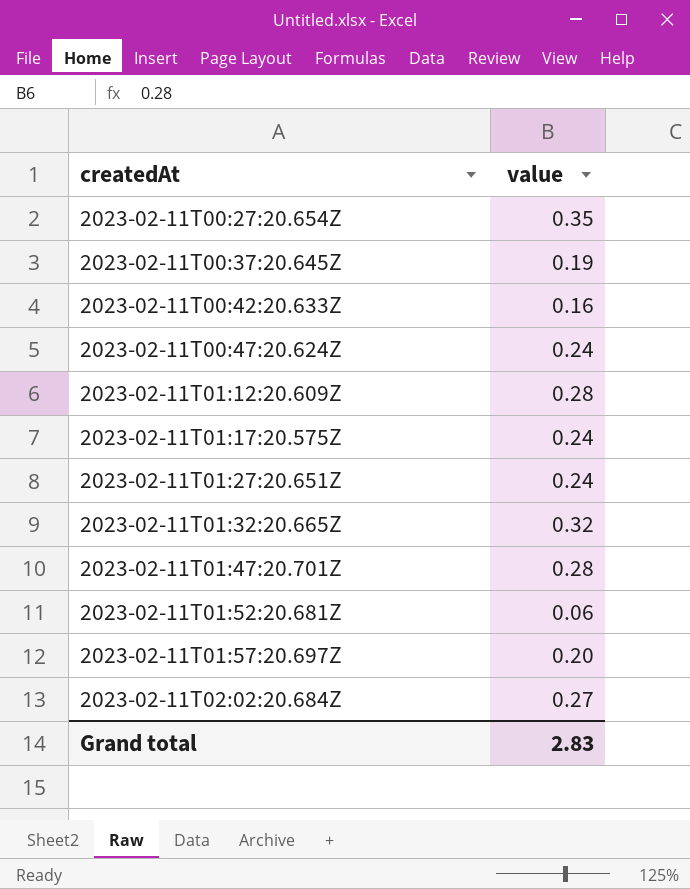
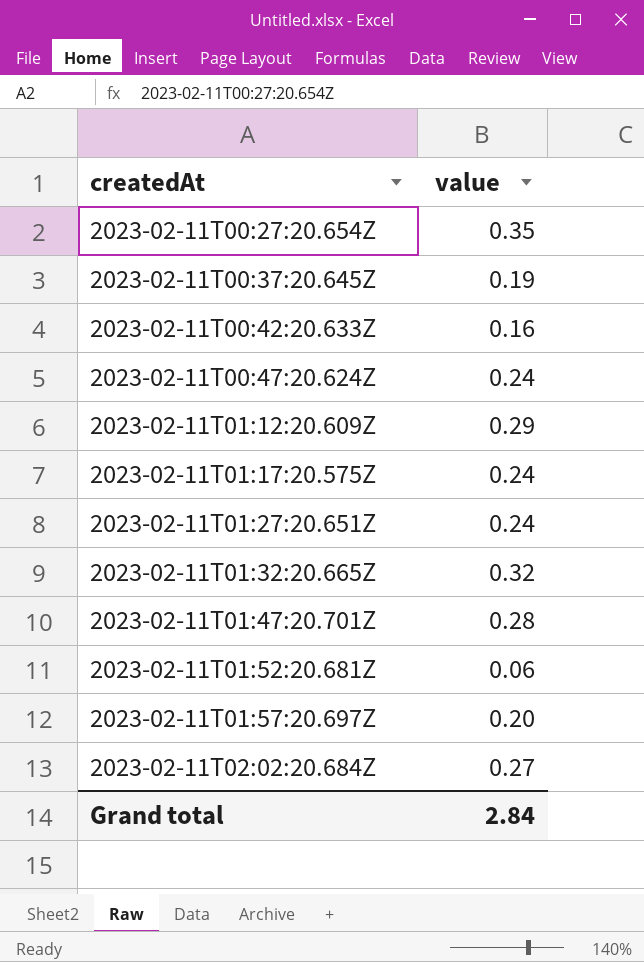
2023-02-11T01:12:20.609Z | value: 0.28 -> 0.29
Grand total | value: 2.83 -> 2.84

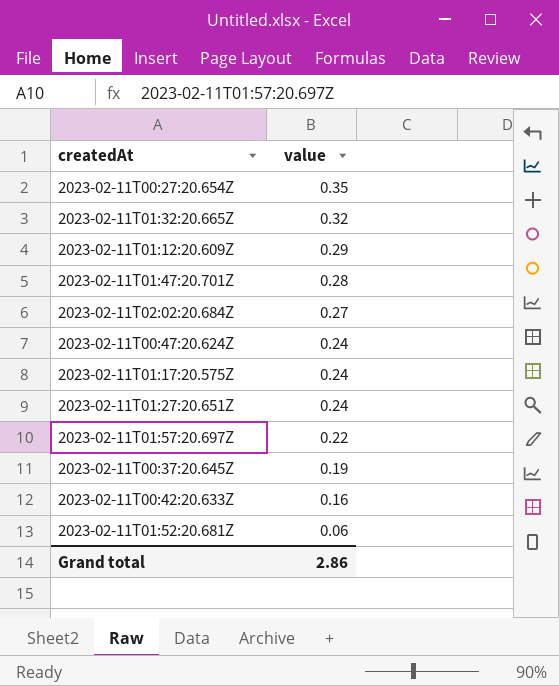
row order: createdAt ascending -> value descending
2023-02-11T01:57:20.697Z | value: 0.20 -> 0.22
Grand total | value: 2.84 -> 2.86

